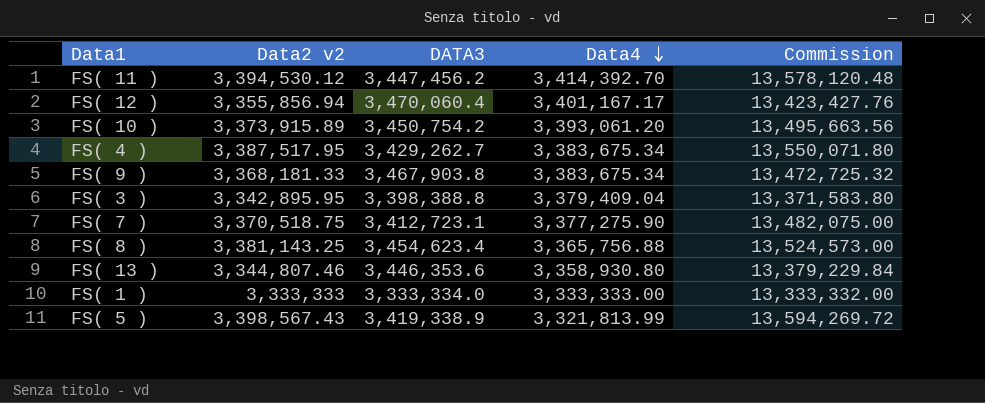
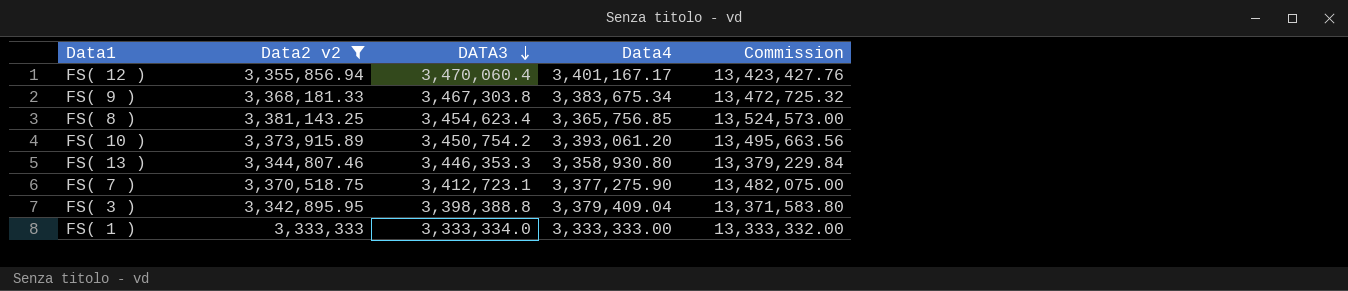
filter: none -> Data2 v2 <= 3,381,143.25
row order: Data4 descending -> DATA3 descending
FS( 9 ) | DATA3: 3,467,903.8 -> 3,467,303.8
FS( 8 ) | Data4: 3,365,756.88 -> 3,365,756.85
FS( 13 ) | DATA3: 3,446,353.6 -> 3,446,353.3

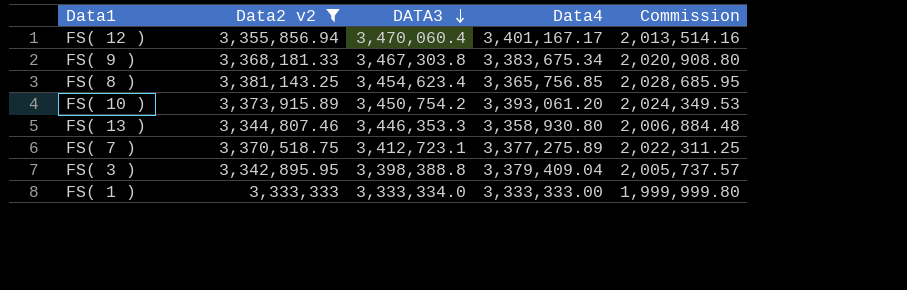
column Commission | formula: [Data2 v2] * 4 -> [Data2 v2] * 0.6
FS( 7 ) | Data4: 3,377,275.90 -> 3,377,275.89

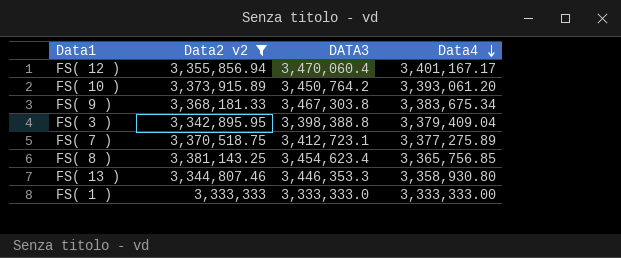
row order: DATA3 descending -> Data4 descending
column Commission | formula: [Data2 v2] * 0.6 -> none
FS( 10 ) | DATA3: 3,450,754.2 -> 3,450,764.2
FS( 1 ) | DATA3: 3,333,334.0 -> 3,333,333.0

